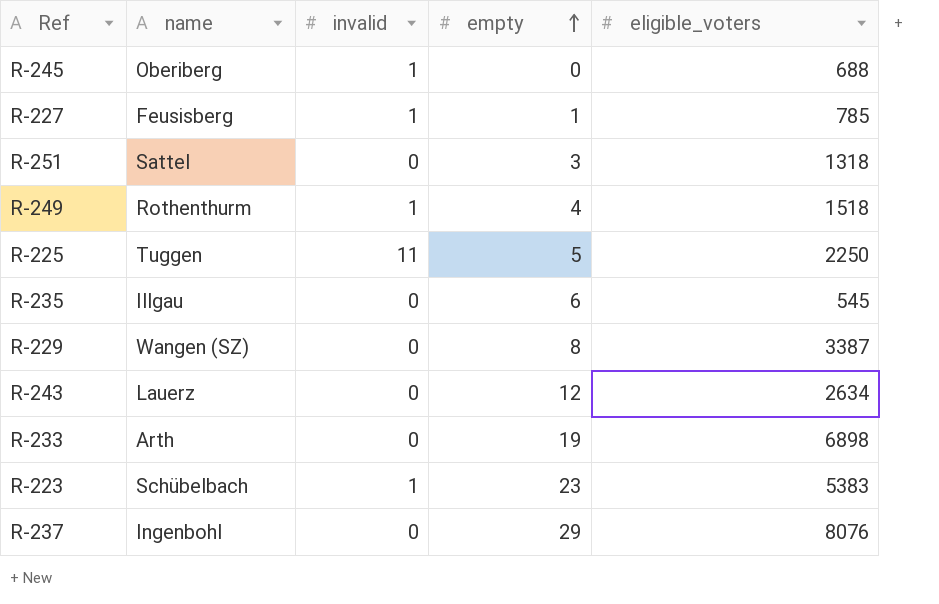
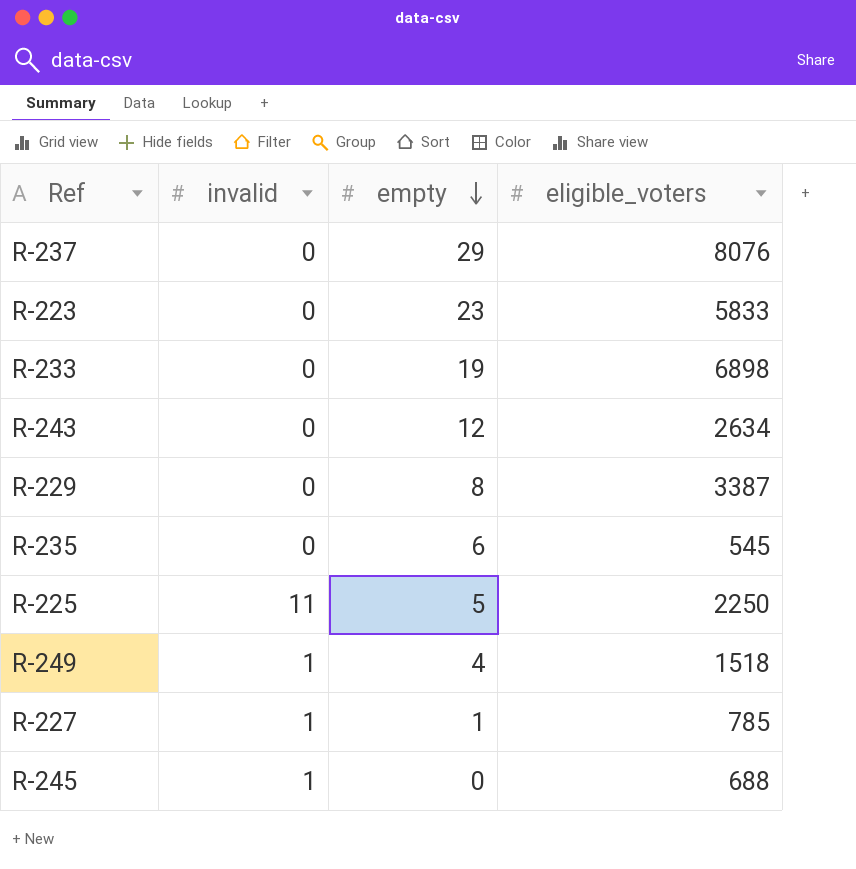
row order: empty ascending -> empty descending
column name | position: 2 -> none
row R-251: Sattel | 0 | 3 | 1318 -> none
R-223 | invalid: 1 -> 0
R-223 | eligible_voters: 5383 -> 5833

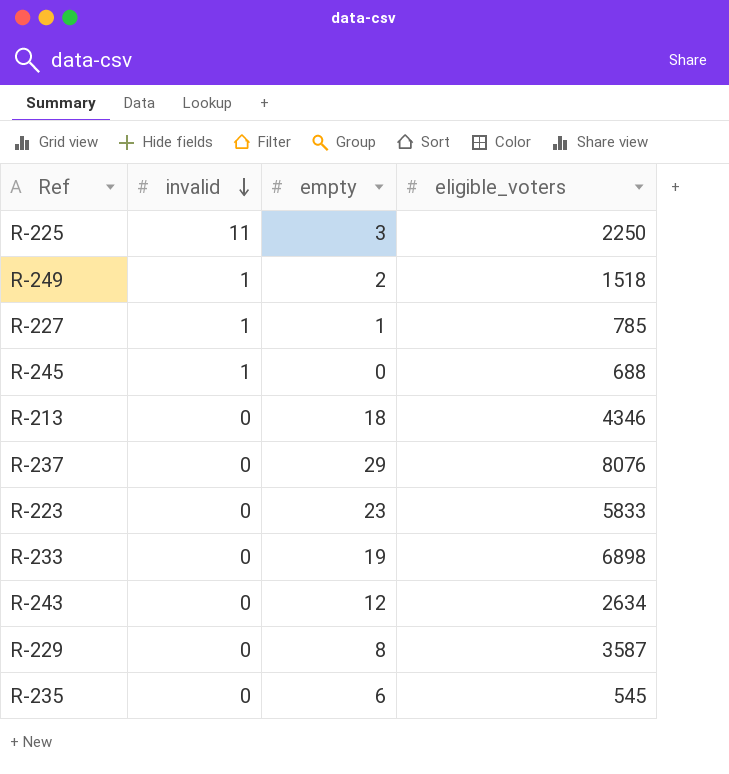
row order: empty descending -> invalid descending
R-225 | empty: 5 -> 3
R-249 | empty: 4 -> 2
row R-213: none -> 0 | 18 | 4346
R-229 | eligible_voters: 3387 -> 3587

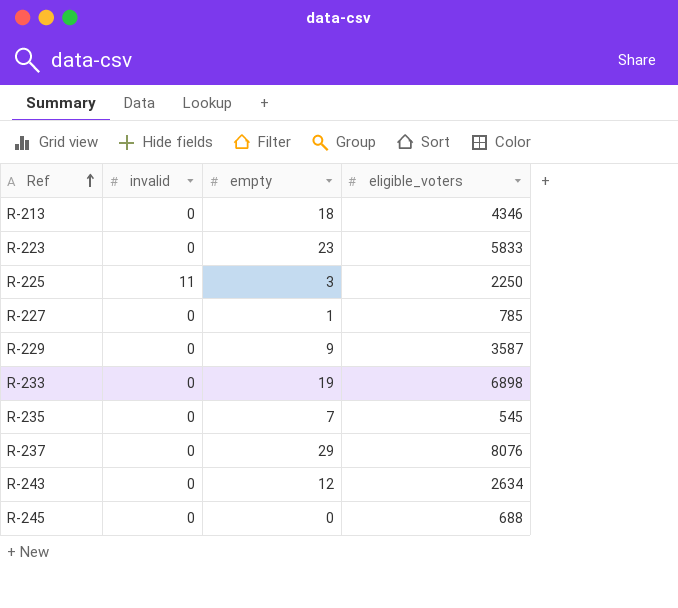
row order: invalid descending -> Ref ascending
row R-249: 1 | 2 | 1518 -> none
R-227 | invalid: 1 -> 0
R-229 | empty: 8 -> 9
R-235 | empty: 6 -> 7
R-245 | invalid: 1 -> 0

